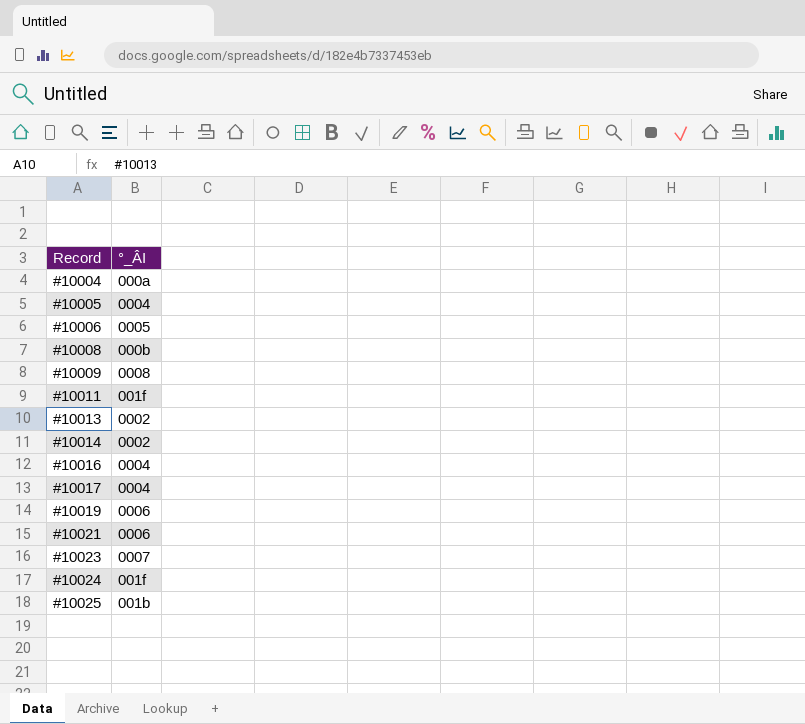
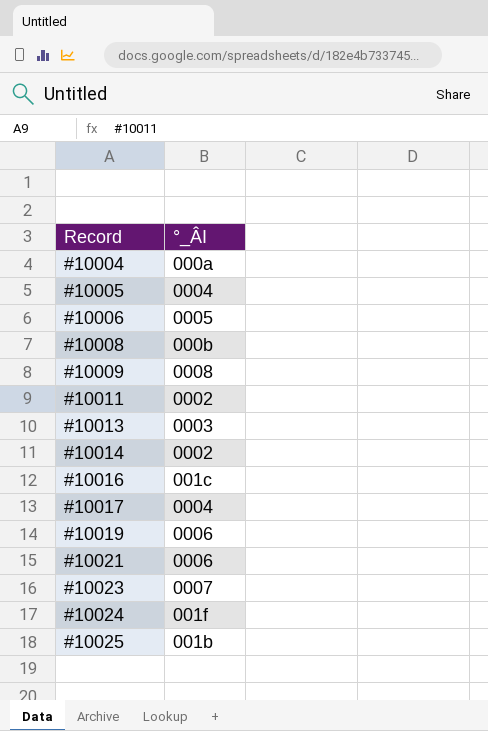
#10011 | °_ÂI: 001f -> 0002
#10013 | °_ÂI: 0002 -> 0003
#10016 | °_ÂI: 0004 -> 001c

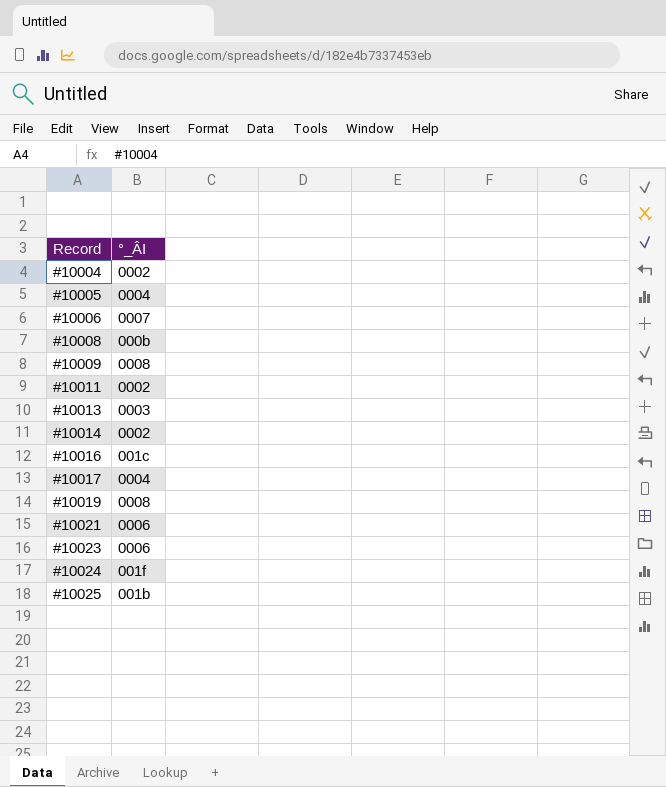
#10004 | °_ÂI: 000a -> 0002
#10006 | °_ÂI: 0005 -> 0007
#10019 | °_ÂI: 0006 -> 0008
#10023 | °_ÂI: 0007 -> 0006

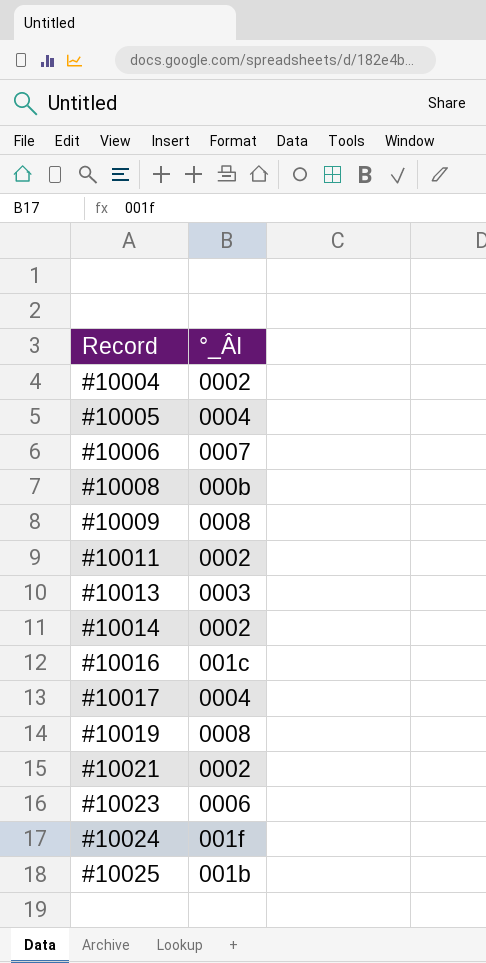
#10021 | °_ÂI: 0006 -> 0002

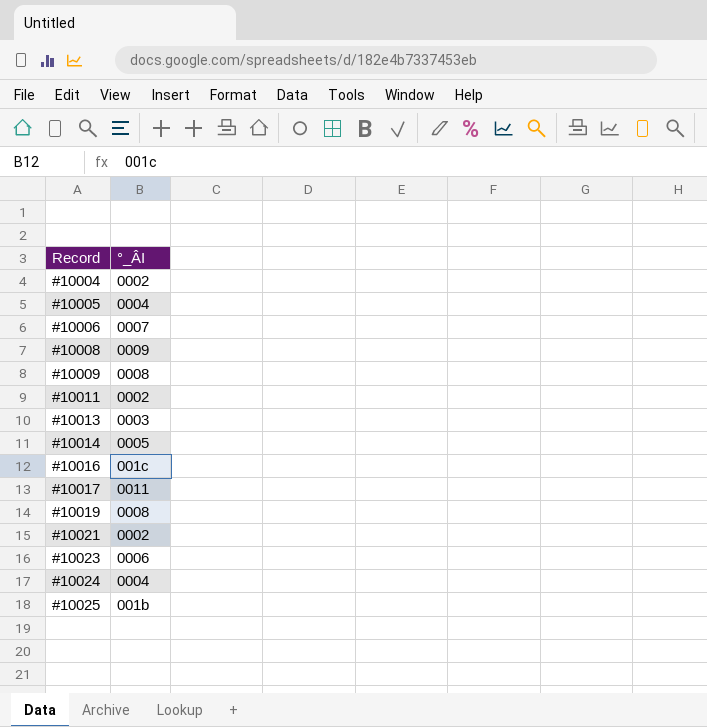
#10008 | °_ÂI: 000b -> 0009
#10014 | °_ÂI: 0002 -> 0005
#10017 | °_ÂI: 0004 -> 0011
#10024 | °_ÂI: 001f -> 0004

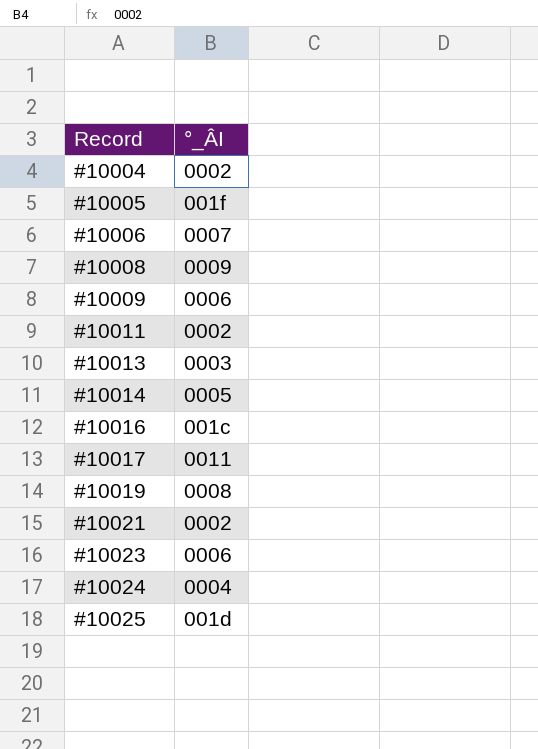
#10005 | °_ÂI: 0004 -> 001f
#10009 | °_ÂI: 0008 -> 0006
#10025 | °_ÂI: 001b -> 001d

